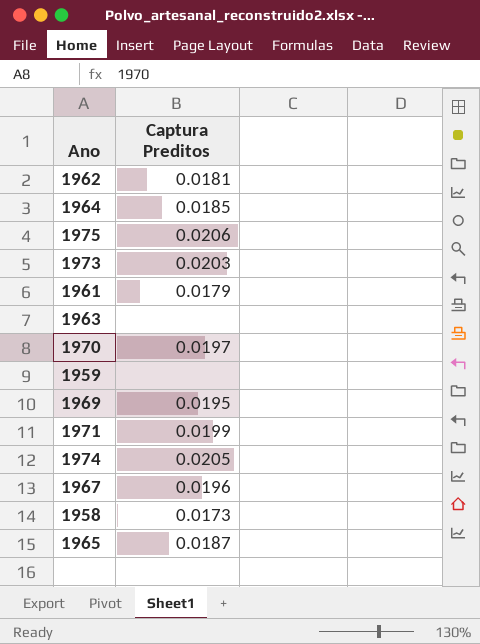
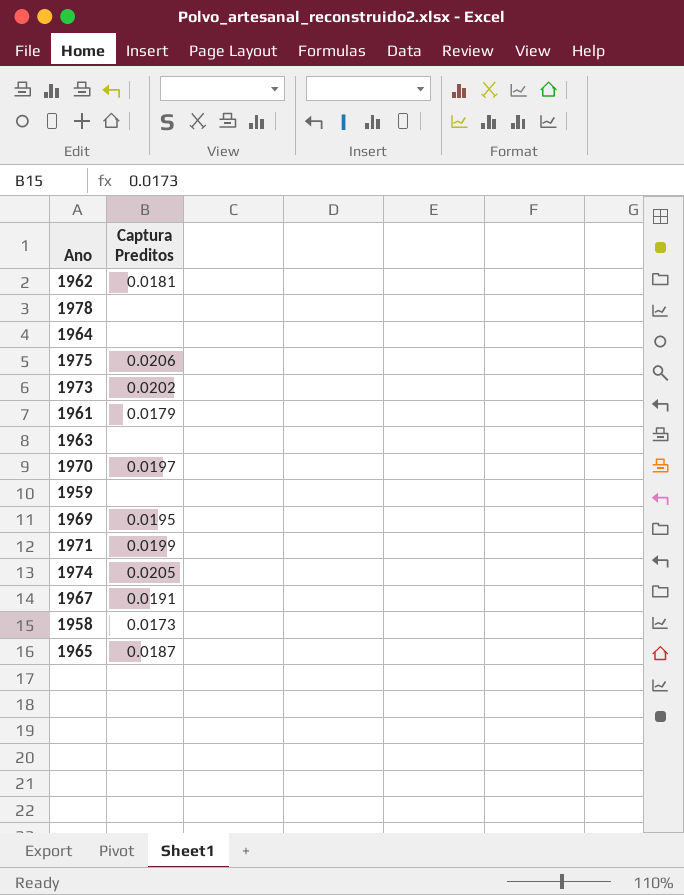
row 1978: none -> none
1964 | Captura Preditos: 0.0185 -> none
1973 | Captura Preditos: 0.0203 -> 0.0202
1967 | Captura Preditos: 0.0196 -> 0.0191

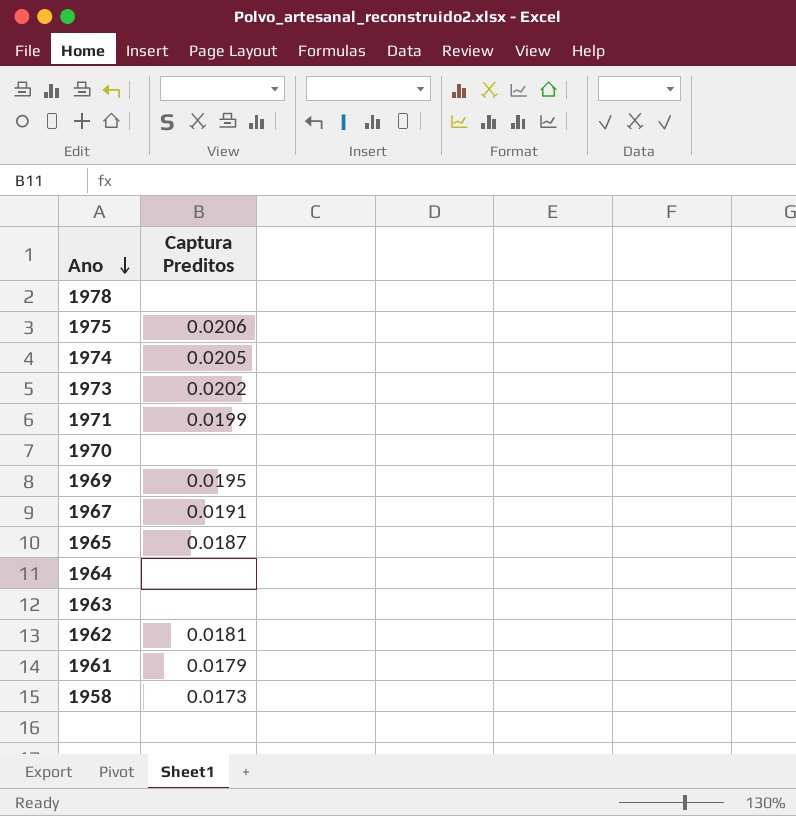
row order: none -> Ano descending
row 1959: none -> none
1970 | Captura Preditos: 0.0197 -> none

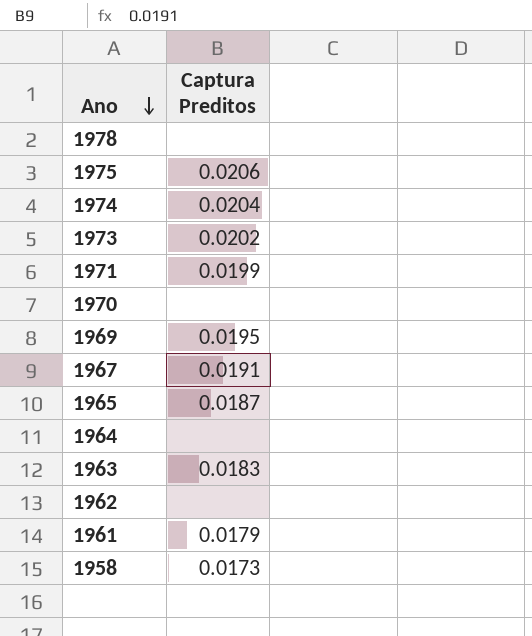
1974 | Captura Preditos: 0.0205 -> 0.0204
1963 | Captura Preditos: none -> 0.0183
1962 | Captura Preditos: 0.0181 -> none

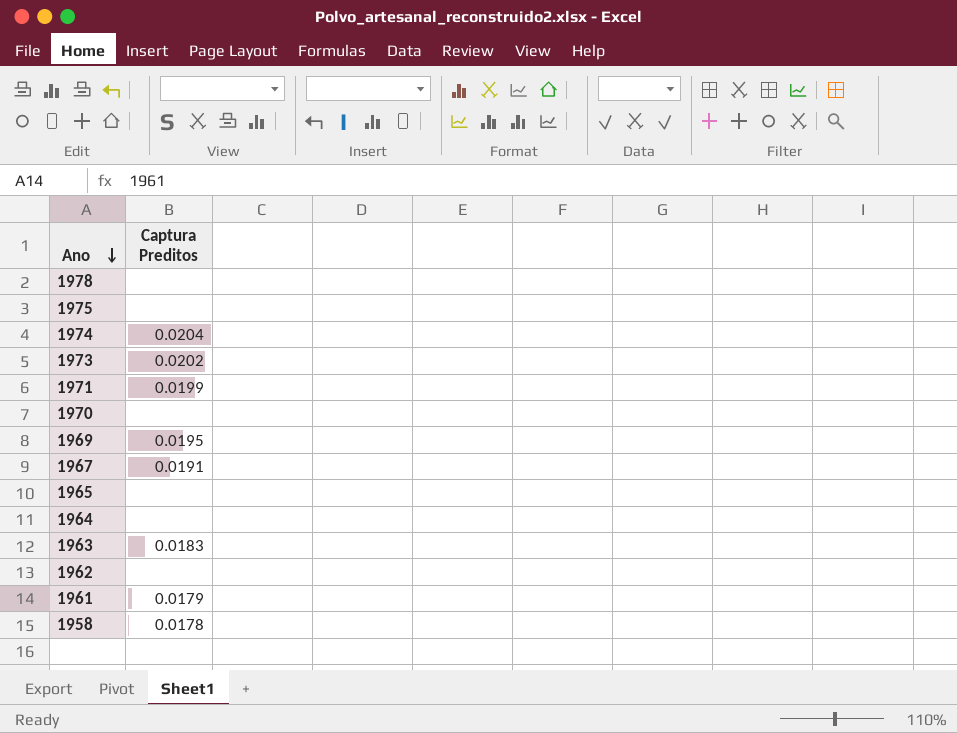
1975 | Captura Preditos: 0.0206 -> none
1965 | Captura Preditos: 0.0187 -> none
1958 | Captura Preditos: 0.0173 -> 0.0178

